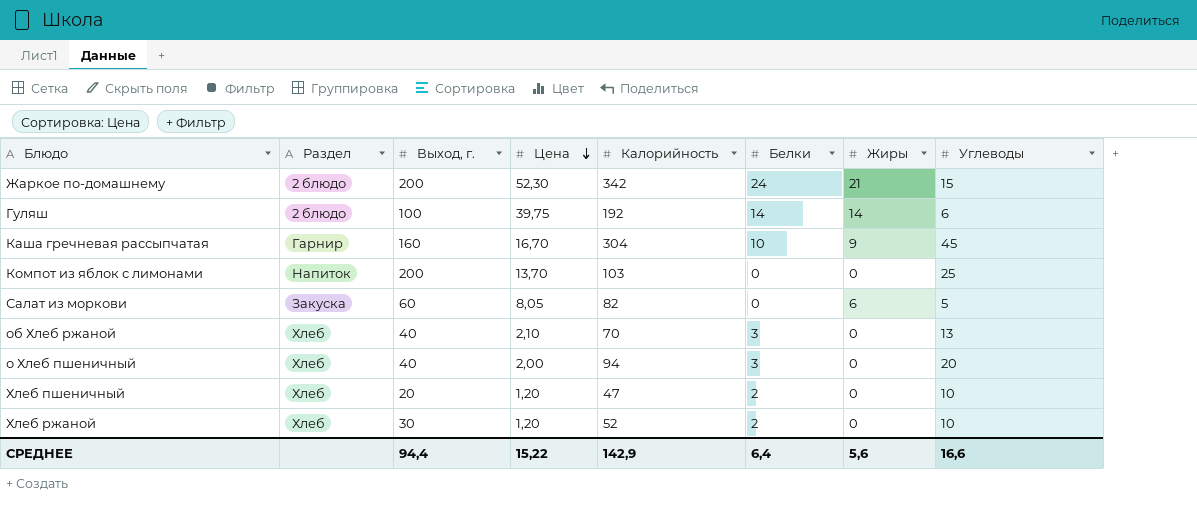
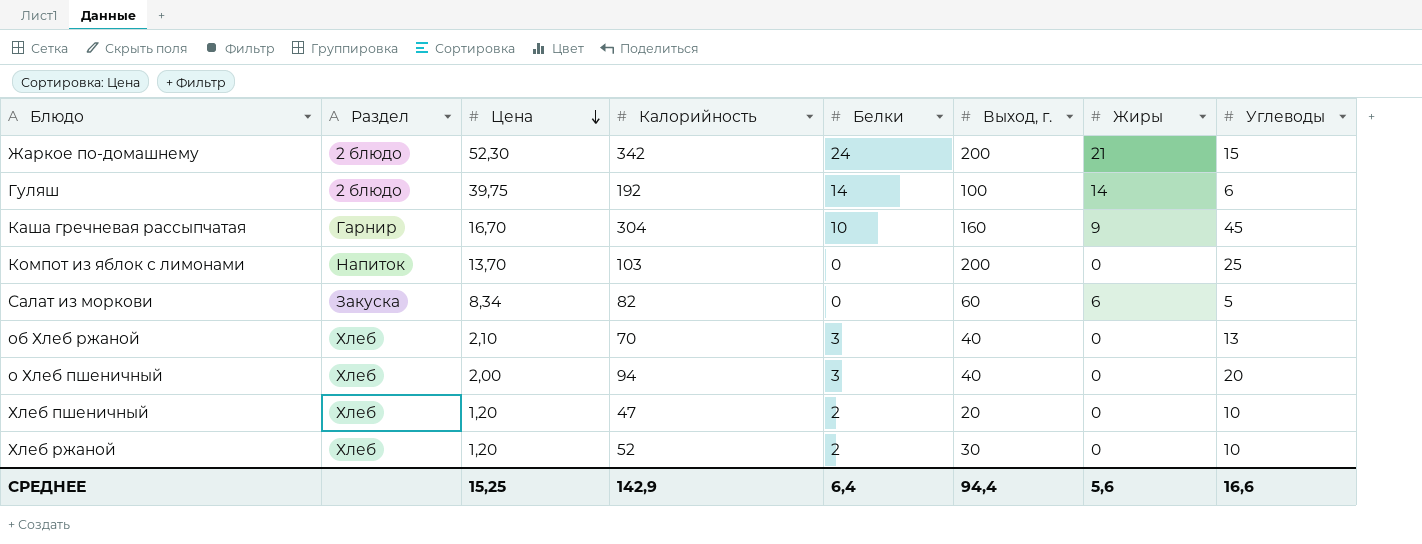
column Выход, г. | position: 3 -> 6
Салат из моркови | Цена: 8,05 -> 8,34
СРЕДНЕЕ | Цена: 15,22 -> 15,25

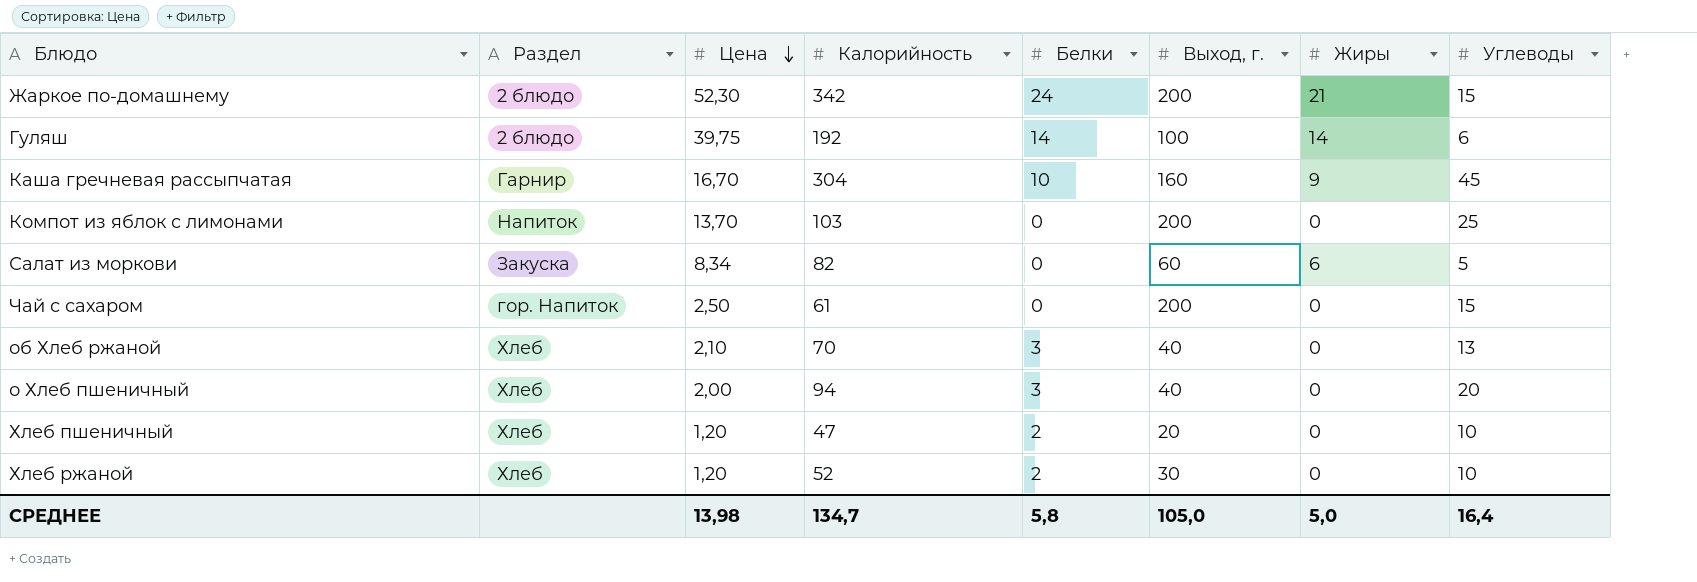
row Чай с сахаром: none -> гор. Напиток | 2,50 | 61 | 0 | 200 | 0 | 15
СРЕДНЕЕ | Цена: 15,25 -> 13,98
СРЕДНЕЕ | Калорийность: 142,9 -> 134,7
СРЕДНЕЕ | Белки: 6,4 -> 5,8
СРЕДНЕЕ | Выход, г.: 94,4 -> 105,0
СРЕДНЕЕ | Жиры: 5,6 -> 5,0
СРЕДНЕЕ | Углеводы: 16,6 -> 16,4

